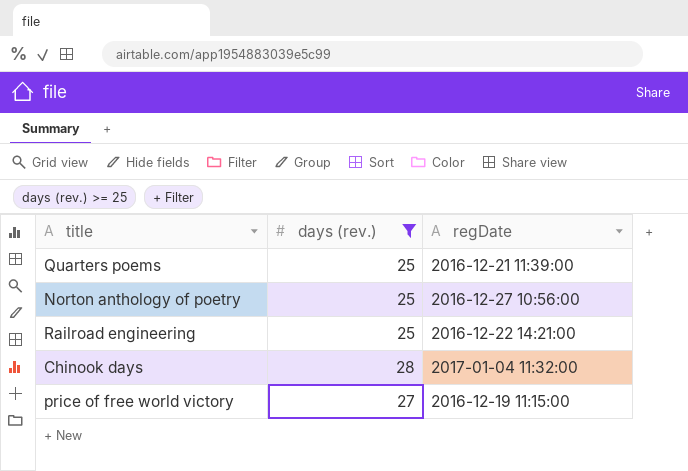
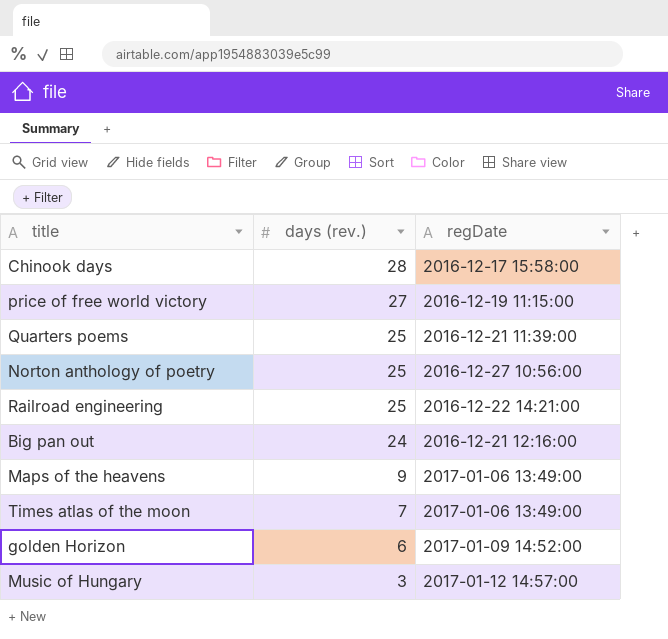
filter: days (rev.) >= 25 -> none
row order: none -> days (rev.) descending
Chinook days | regDate: 2017-01-04 11:32:00 -> 2016-12-17 15:58:00

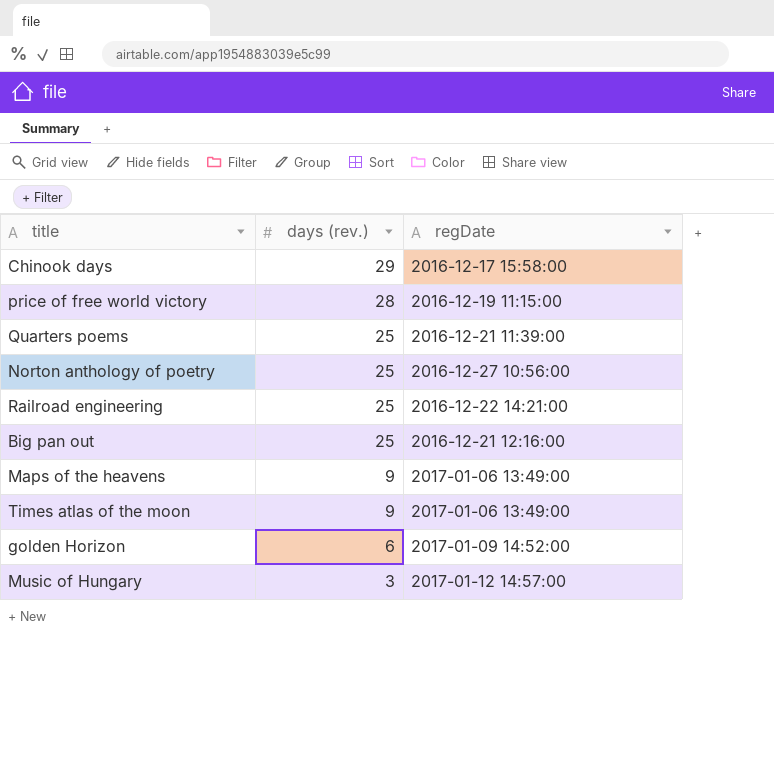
Chinook days | days (rev.): 28 -> 29
price of free world victory | days (rev.): 27 -> 28
Big pan out | days (rev.): 24 -> 25
Times atlas of the moon | days (rev.): 7 -> 9

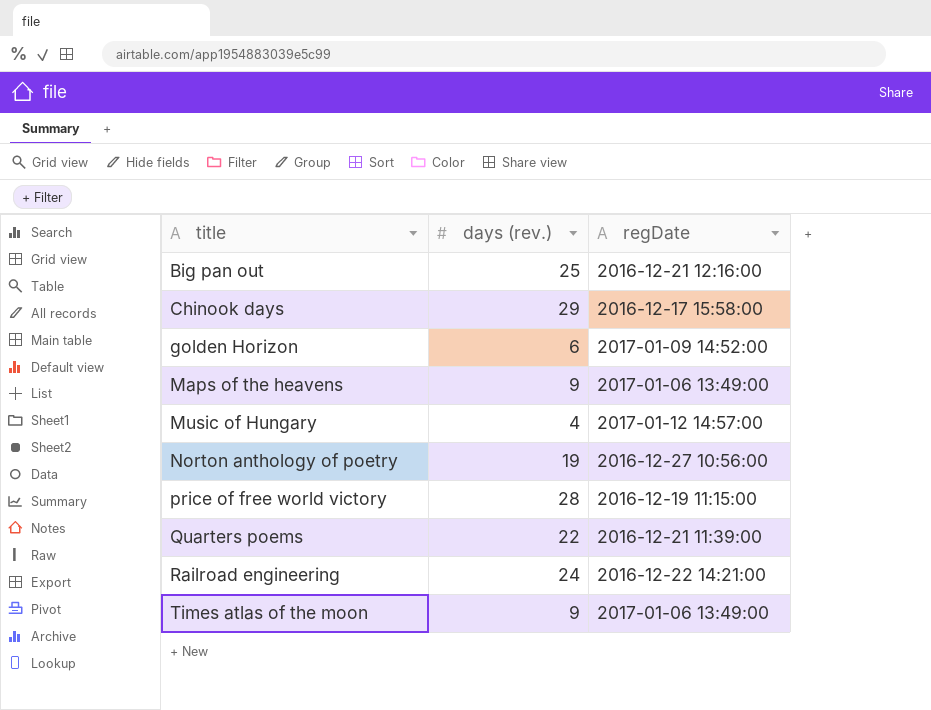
row order: days (rev.) descending -> title ascending
Music of Hungary | days (rev.): 3 -> 4
Norton anthology of poetry | days (rev.): 25 -> 19
Quarters poems | days (rev.): 25 -> 22
Railroad engineering | days (rev.): 25 -> 24

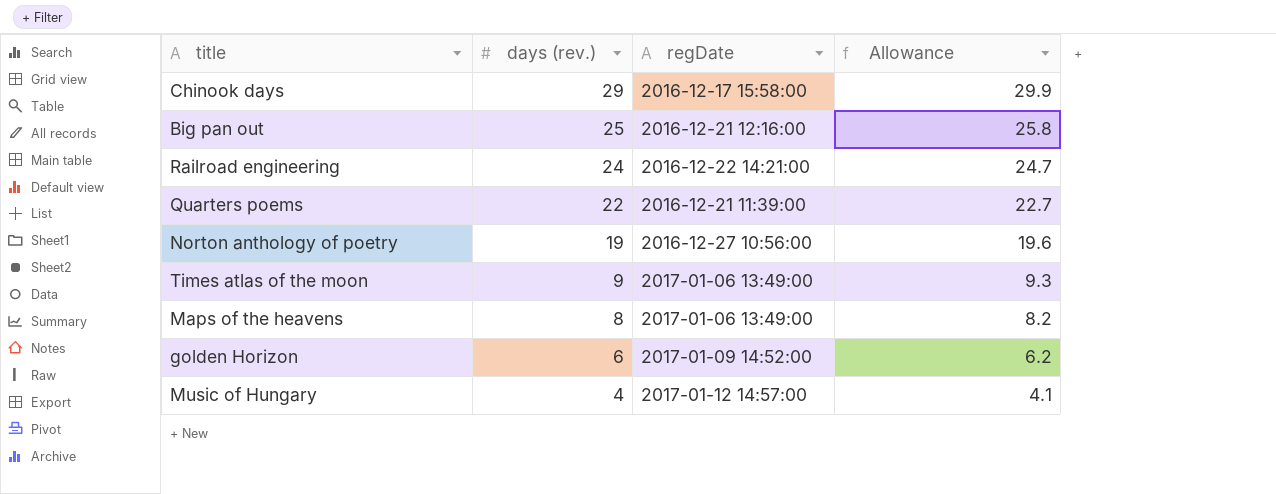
row order: title ascending -> days (rev.) descending
column Allowance | formula: none -> [days (rev.)] * 1.03
row price of free world victory: 28 | 2016-12-19 11:15:00 -> none
Maps of the heavens | days (rev.): 9 -> 8

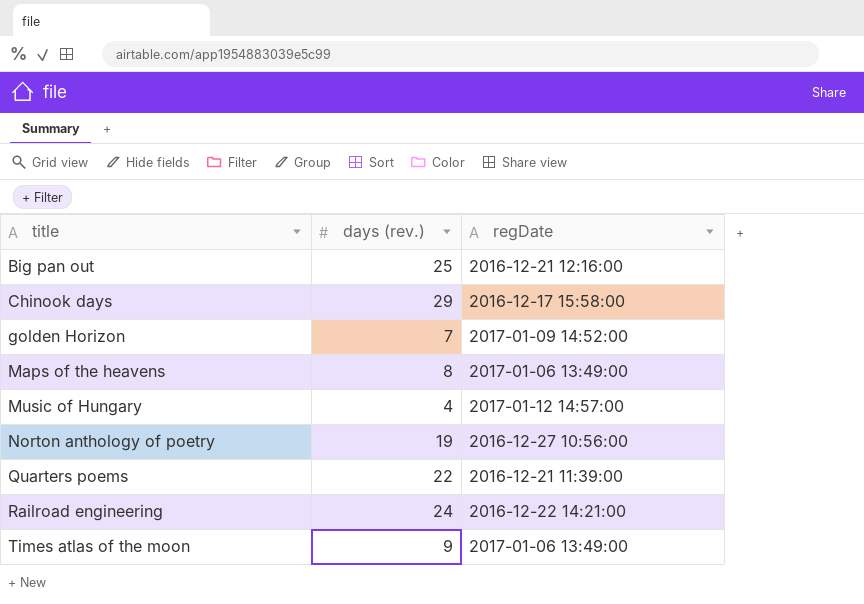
row order: days (rev.) descending -> title ascending
column Allowance | formula: [days (rev.)] * 1.03 -> none
golden Horizon | days (rev.): 6 -> 7

